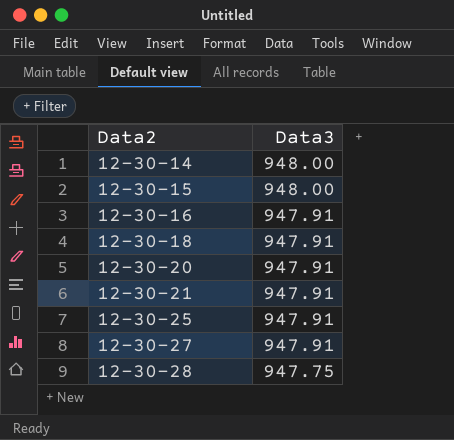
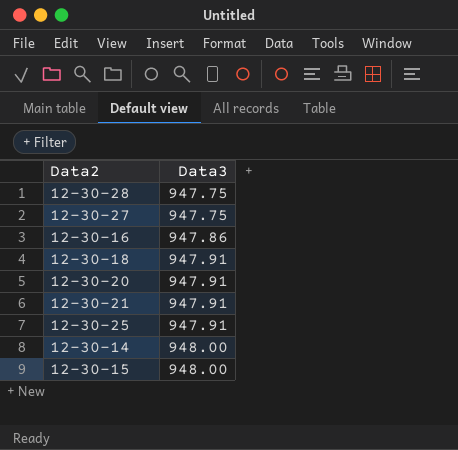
row order: Data2 ascending -> Data3 ascending
12-30-27 | Data3: 947.91 -> 947.75
12-30-16 | Data3: 947.91 -> 947.86

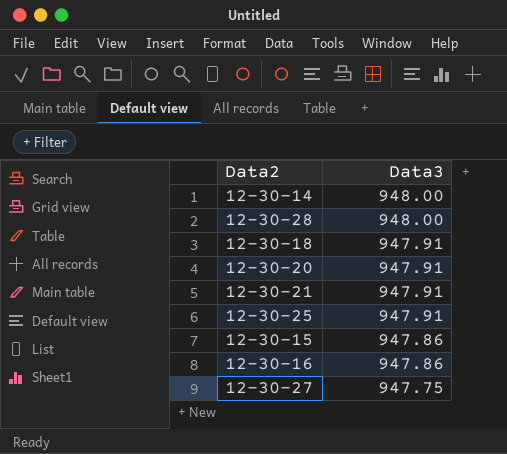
row order: Data3 ascending -> Data3 descending
12-30-28 | Data3: 947.75 -> 948.00
12-30-15 | Data3: 948.00 -> 947.86

